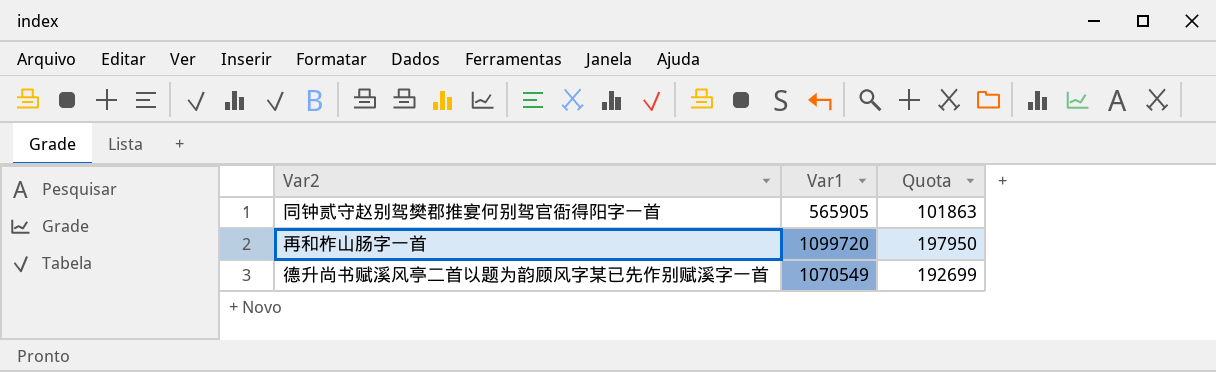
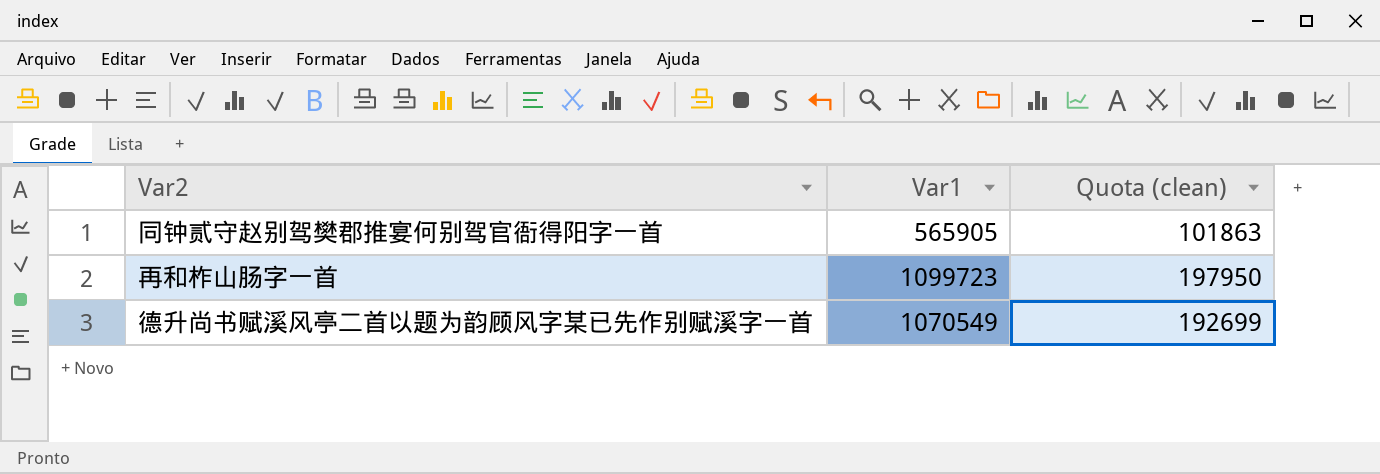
column name: Quota -> Quota (clean)
再和柞山肠字一首 | Var1: 1099720 -> 1099723

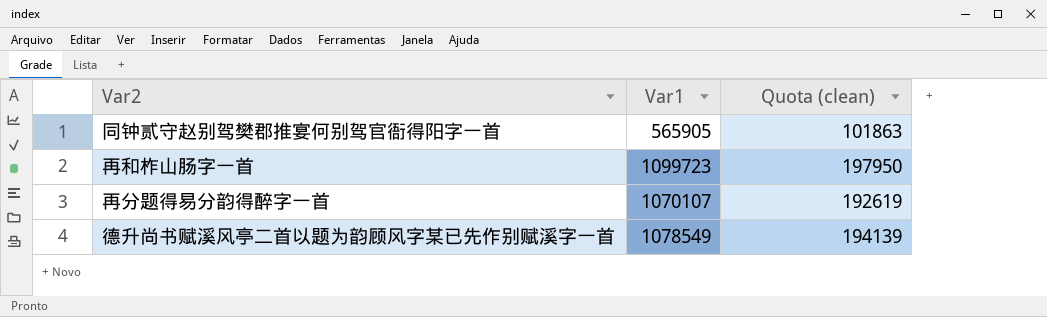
row 再分题得易分韵得醉字一首: none -> 1070107 | 192619
德升尚书赋溪风亭二首以题为韵顾风字某已先作别赋溪字一首 | Var1: 1070549 -> 1078549
德升尚书赋溪风亭二首以题为韵顾风字某已先作别赋溪字一首 | Quota (clean): 192699 -> 194139

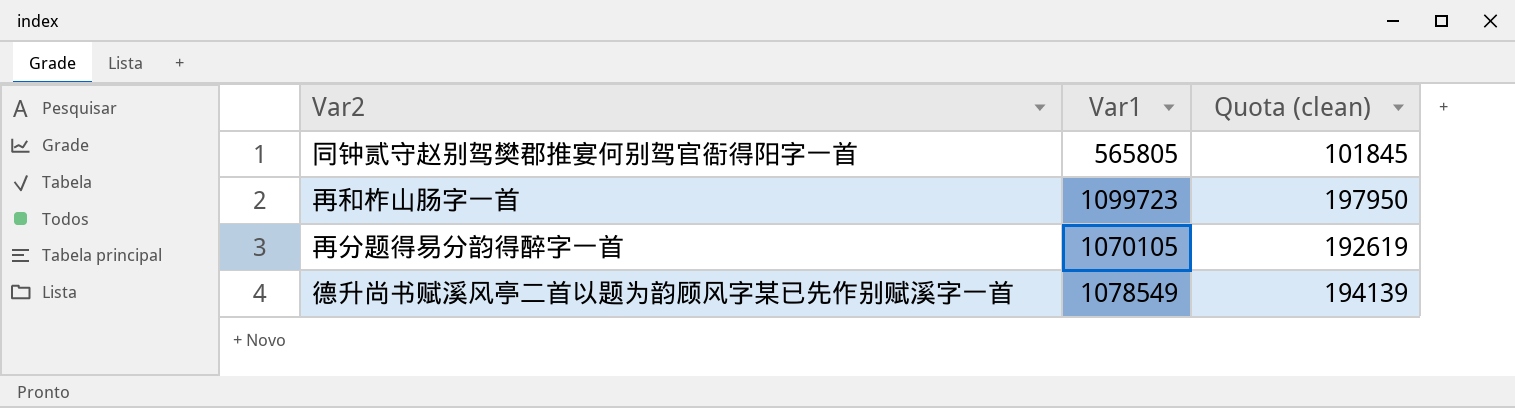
同钟贰守赵别驾樊郡推宴何别驾官衙得阳字一首 | Var1: 565905 -> 565805
同钟贰守赵别驾樊郡推宴何别驾官衙得阳字一首 | Quota (clean): 101863 -> 101845
再分题得易分韵得醉字一首 | Var1: 1070107 -> 1070105

